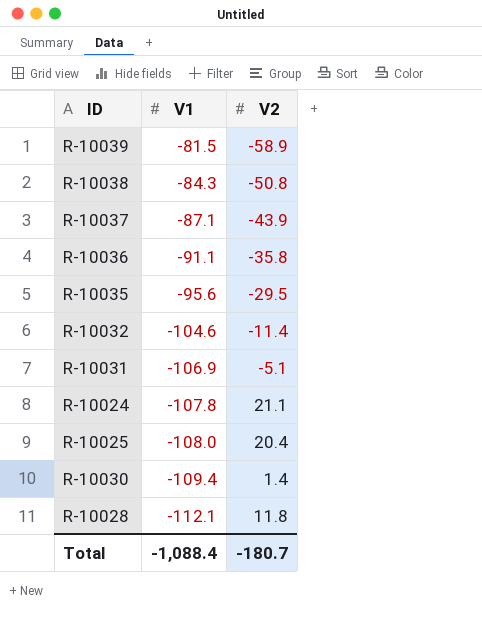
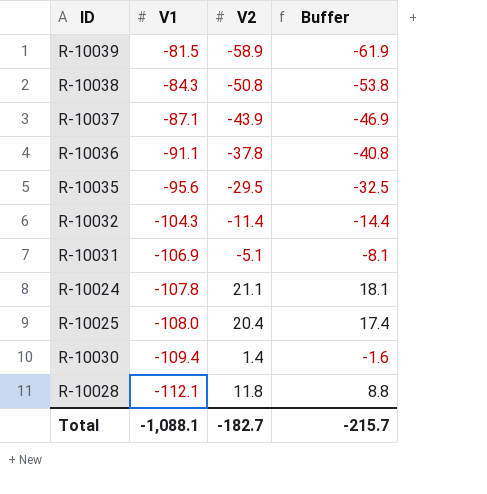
column Buffer | formula: none -> [V2] - 3
R-10036 | V2: -35.8 -> -37.8
R-10032 | V1: -104.6 -> -104.3
Total | V1: -1,088.4 -> -1,088.1
Total | V2: -180.7 -> -182.7

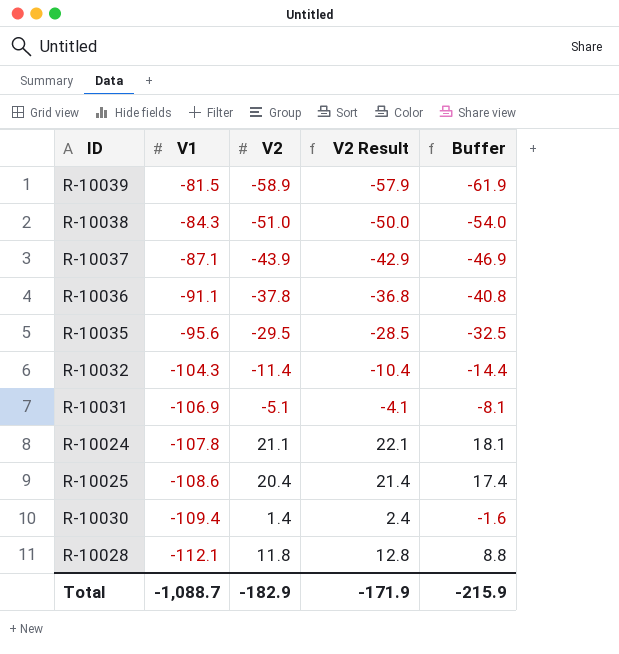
column V2 Result | formula: none -> [V2] + 1
R-10038 | V2: -50.8 -> -51.0
R-10038 | Buffer: -53.8 -> -54.0
R-10025 | V1: -108.0 -> -108.6
Total | V1: -1,088.1 -> -1,088.7
Total | V2: -182.7 -> -182.9
Total | Buffer: -215.7 -> -215.9

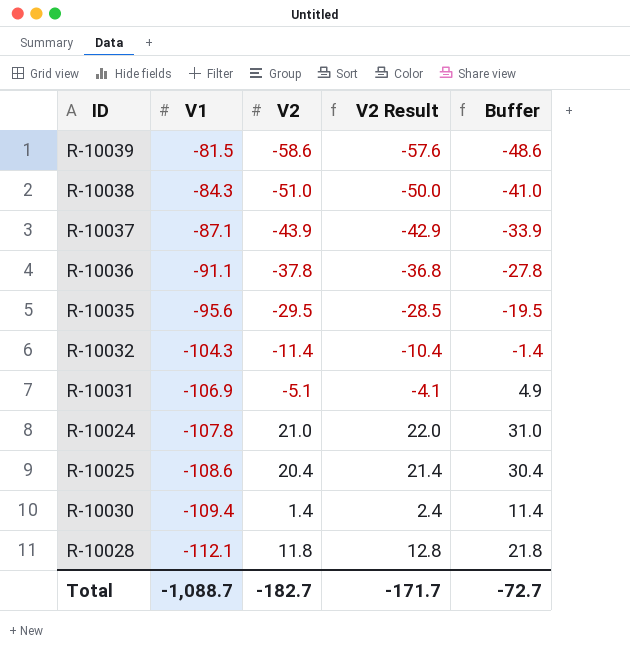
column Buffer | formula: [V2] - 3 -> [V2] + 10
R-10039 | V2: -58.9 -> -58.6
R-10039 | V2 Result: -57.9 -> -57.6
R-10024 | V2: 21.1 -> 21.0
R-10024 | V2 Result: 22.1 -> 22.0
Total | V2: -182.9 -> -182.7
Total | V2 Result: -171.9 -> -171.7
Total | Buffer: -215.9 -> -72.7

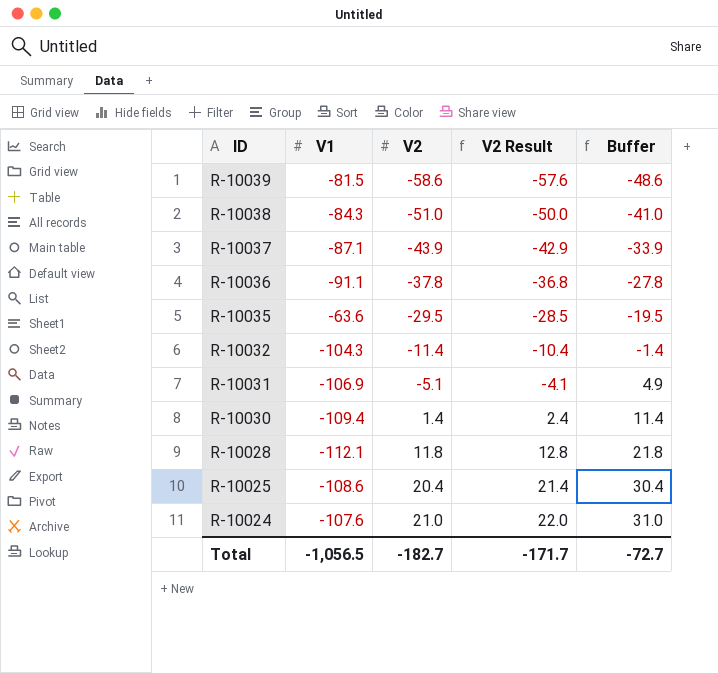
row order: V1 descending -> ID descending
R-10035 | V1: -95.6 -> -63.6
R-10024 | V1: -107.8 -> -107.6
Total | V1: -1,088.7 -> -1,056.5

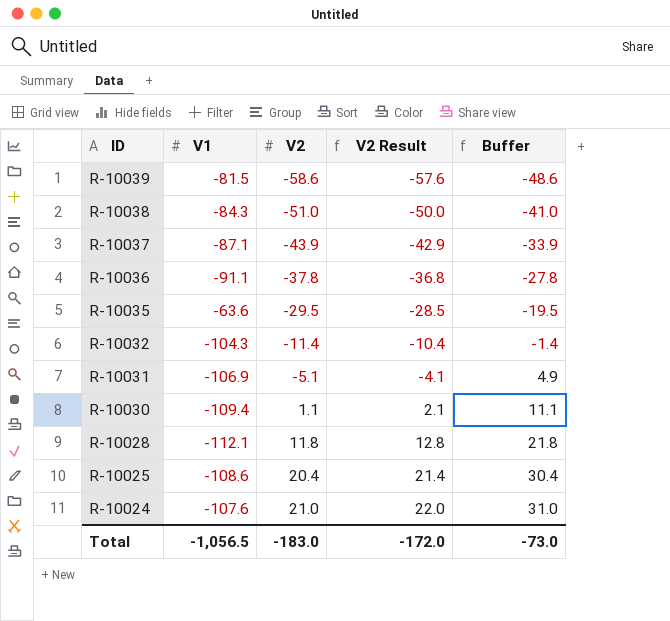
R-10030 | V2: 1.4 -> 1.1
R-10030 | V2 Result: 2.4 -> 2.1
R-10030 | Buffer: 11.4 -> 11.1
Total | V2: -182.7 -> -183.0
Total | V2 Result: -171.7 -> -172.0
Total | Buffer: -72.7 -> -73.0

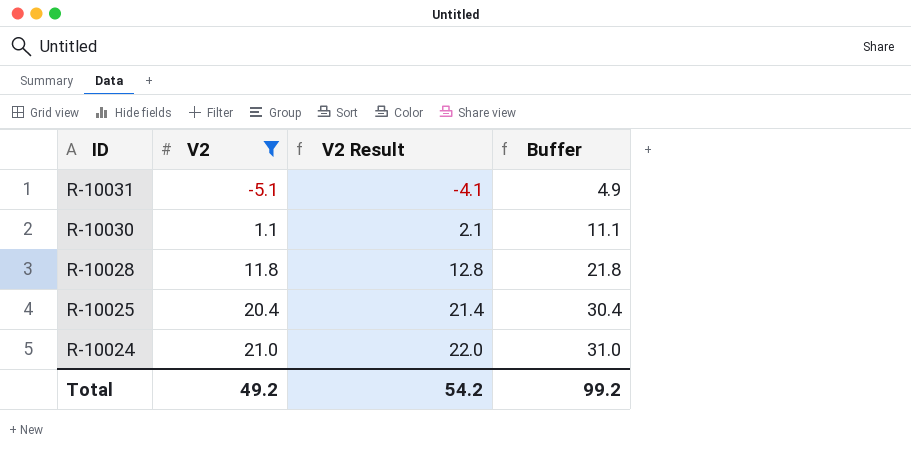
filter: none -> V2 >= -5.1
column V1 | position: 2 -> none
Total | V2: -183.0 -> 49.2
Total | V2 Result: -172.0 -> 54.2
Total | Buffer: -73.0 -> 99.2

